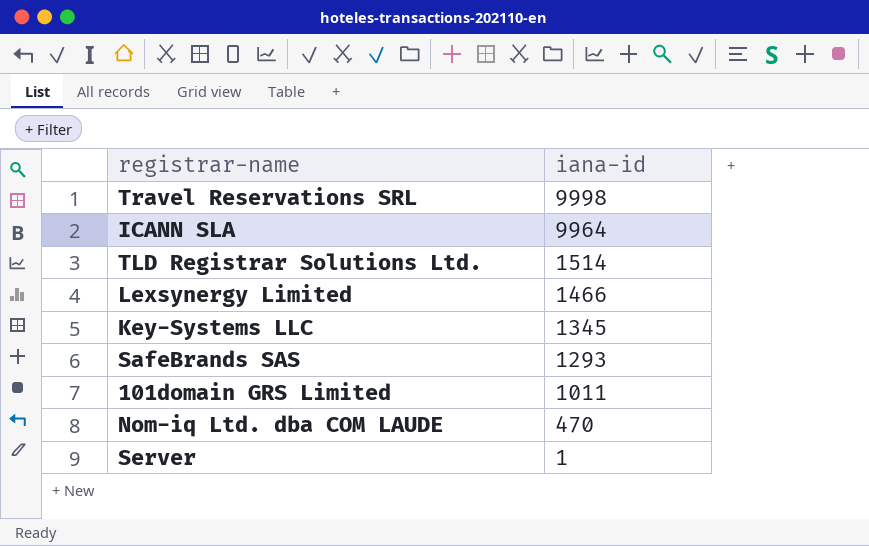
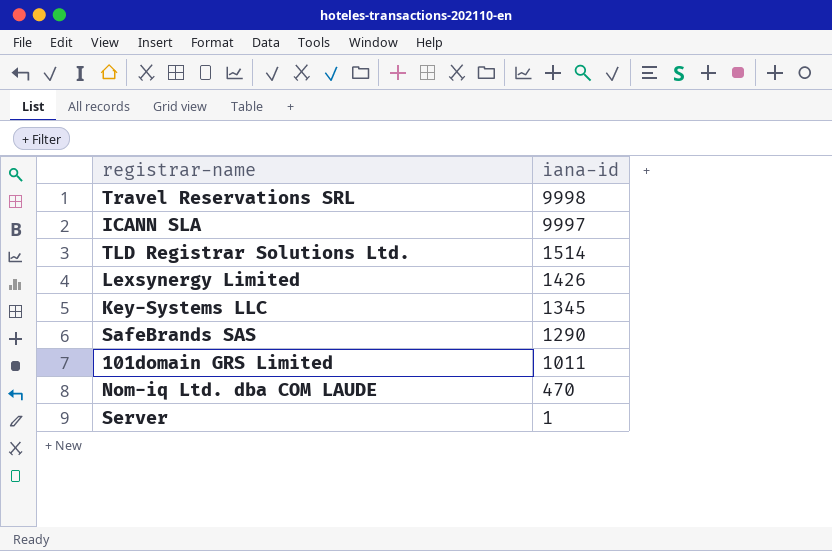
ICANN SLA | iana-id: 9964 -> 9997
Lexsynergy Limited | iana-id: 1466 -> 1426
SafeBrands SAS | iana-id: 1293 -> 1290

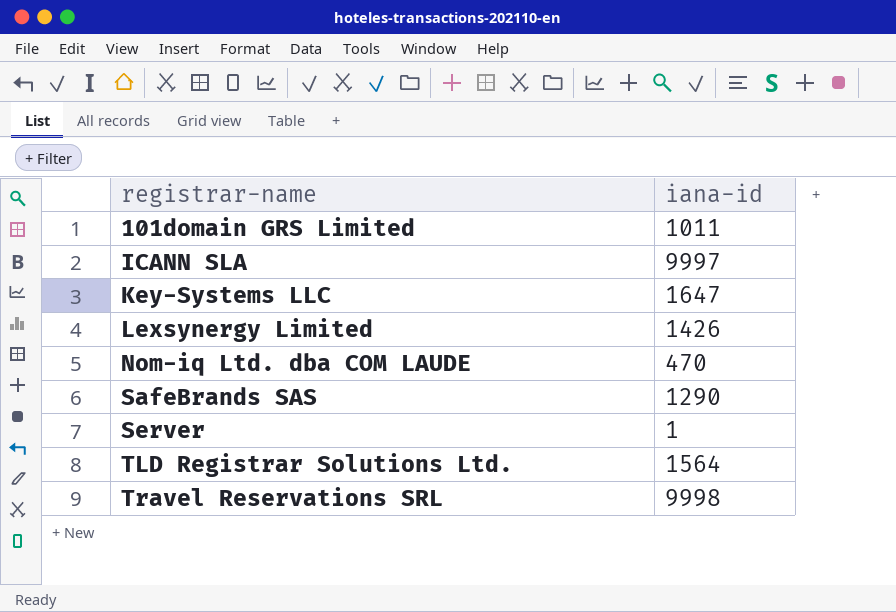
row order: iana-id descending -> registrar-name ascending
Key-Systems LLC | iana-id: 1345 -> 1647
TLD Registrar Solutions Ltd. | iana-id: 1514 -> 1564

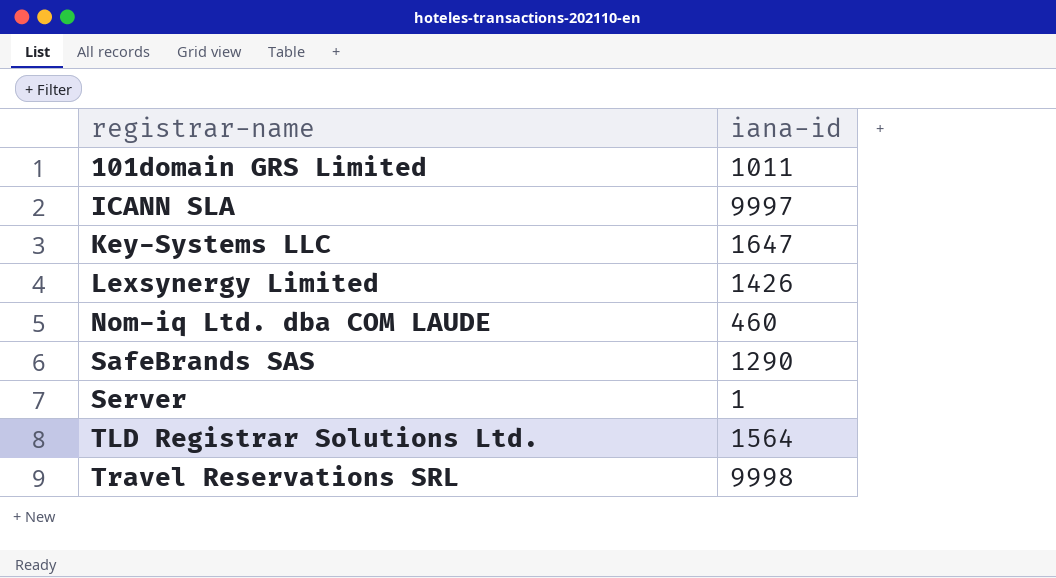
Nom-iq Ltd. dba COM LAUDE | iana-id: 470 -> 460

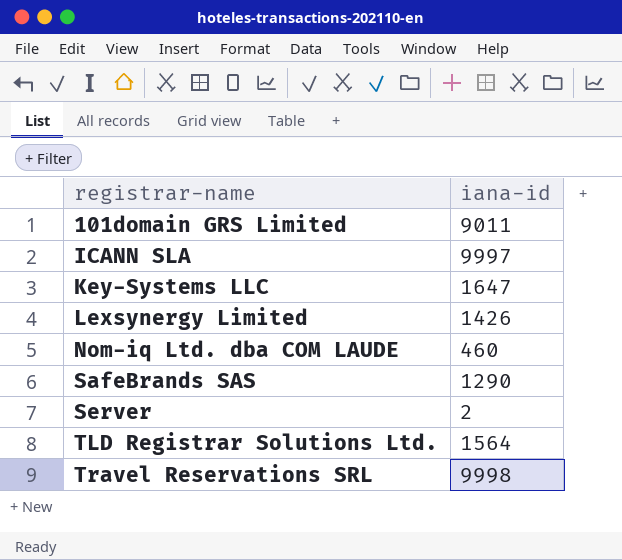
101domain GRS Limited | iana-id: 1011 -> 9011
Server | iana-id: 1 -> 2

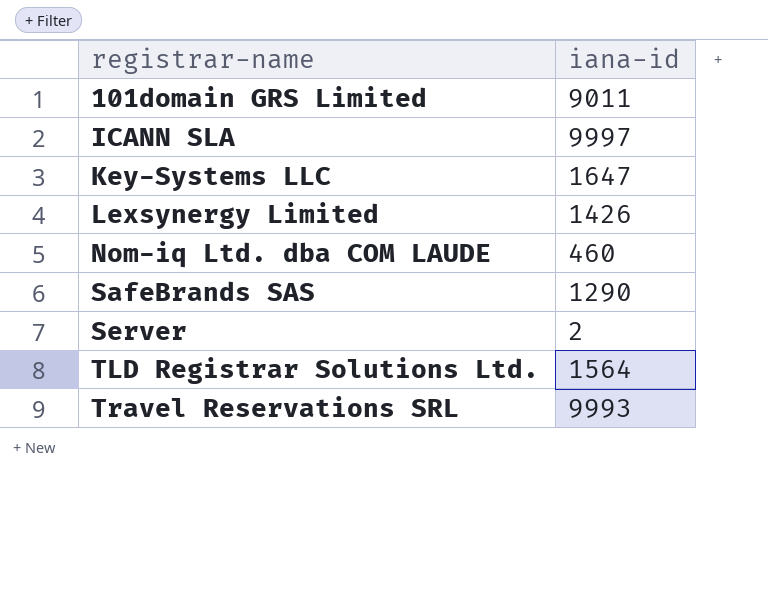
Travel Reservations SRL | iana-id: 9998 -> 9993

